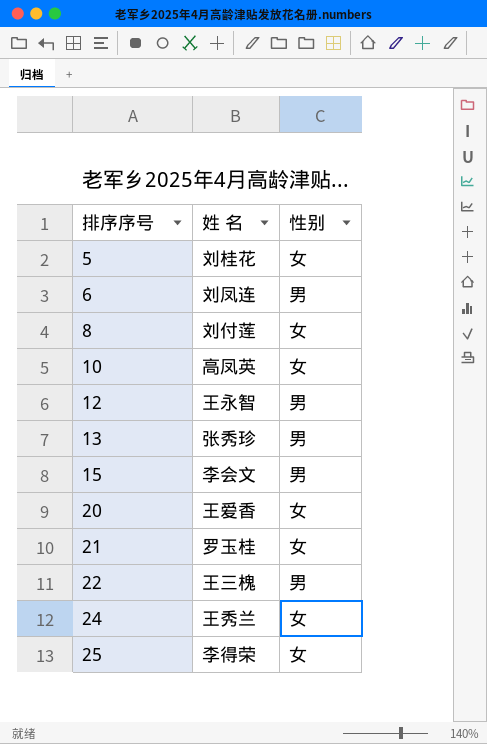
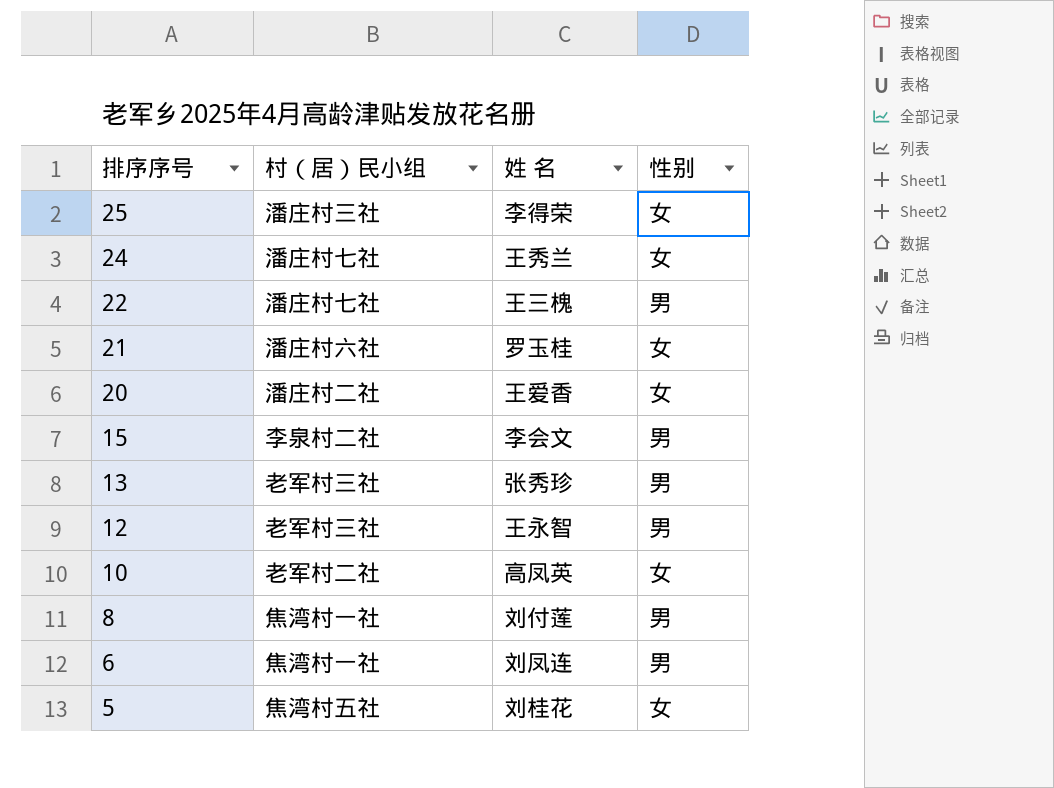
row order: 排序序号 ascending -> 排序序号 descending
column 村（居）民小组 | position: none -> 2
8 | 性别: 女 -> 男

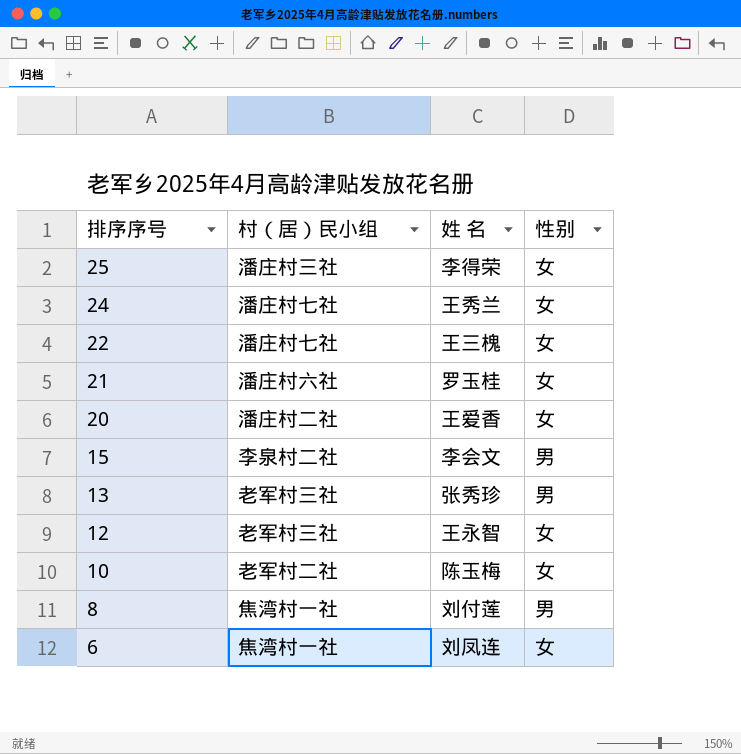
row 5: 焦湾村五社 | 刘桂花 | 女 -> none
22 | 性别: 男 -> 女
12 | 性别: 男 -> 女
10 | 姓 名: 高凤英 -> 陈玉梅
6 | 性别: 男 -> 女

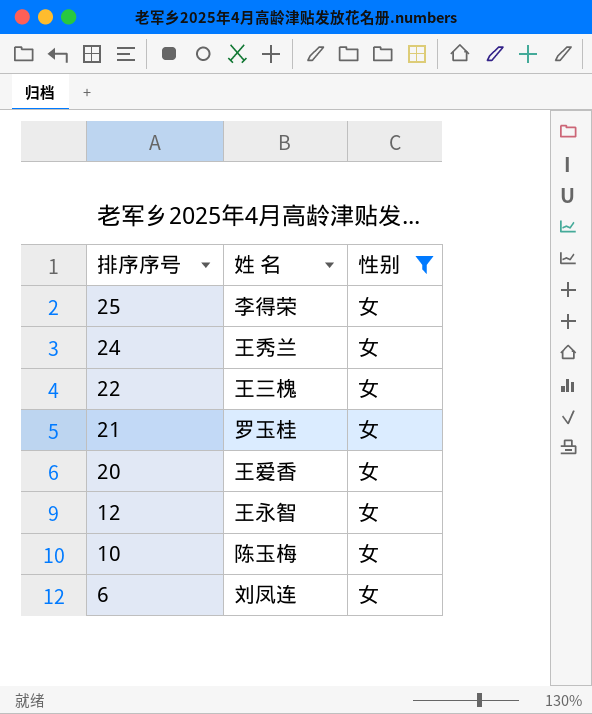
filter: none -> 性别 = 女
column 村（居）民小组 | position: 2 -> none

